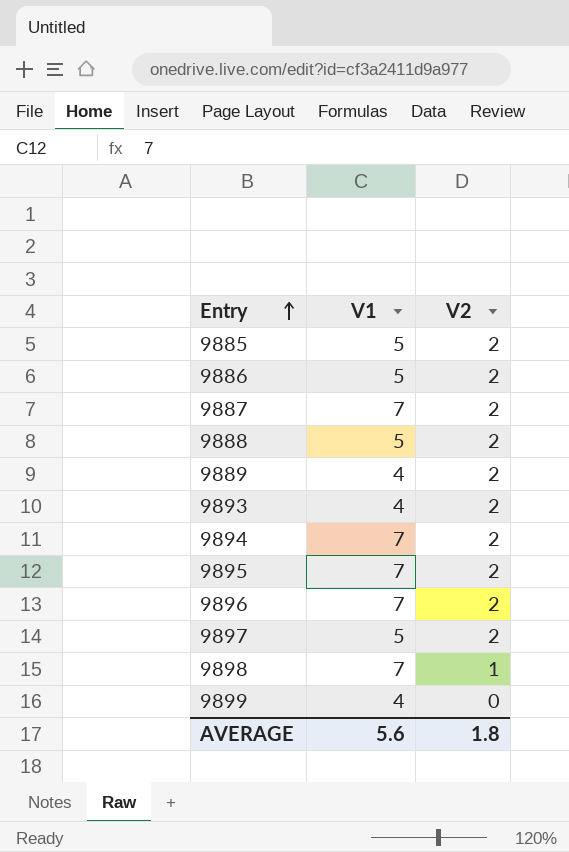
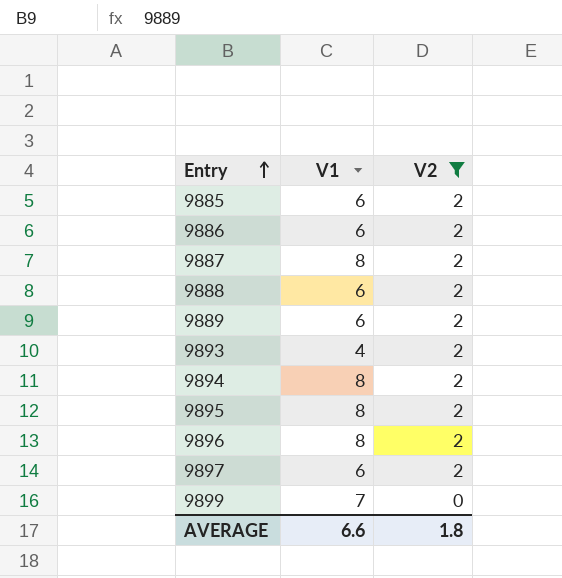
filter: none -> V2 != 1
9885 | V1: 5 -> 6
9886 | V1: 5 -> 6
9887 | V1: 7 -> 8
9888 | V1: 5 -> 6
9889 | V1: 4 -> 6
9894 | V1: 7 -> 8
9895 | V1: 7 -> 8
9896 | V1: 7 -> 8
9897 | V1: 5 -> 6
9899 | V1: 4 -> 7
AVERAGE | V1: 5.6 -> 6.6

